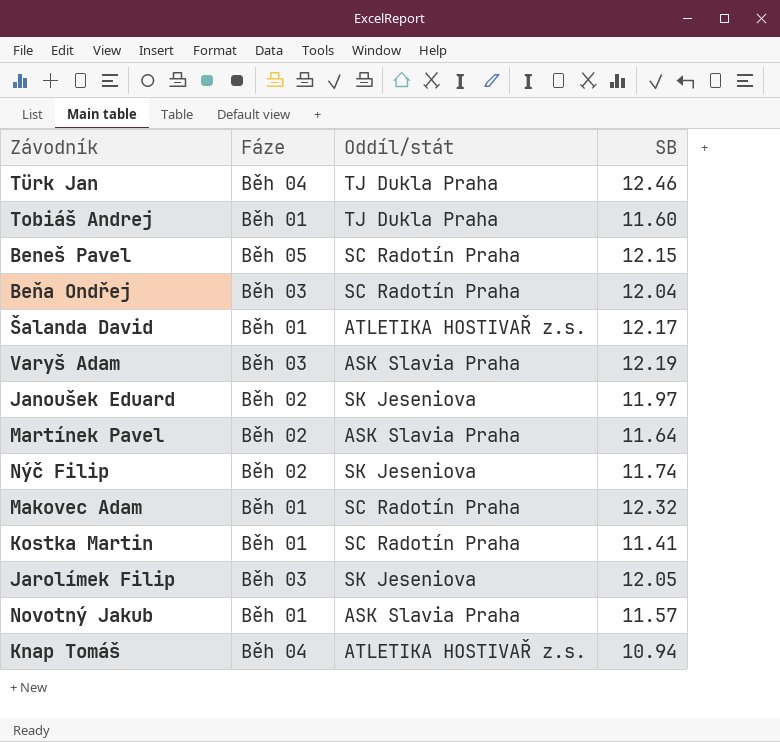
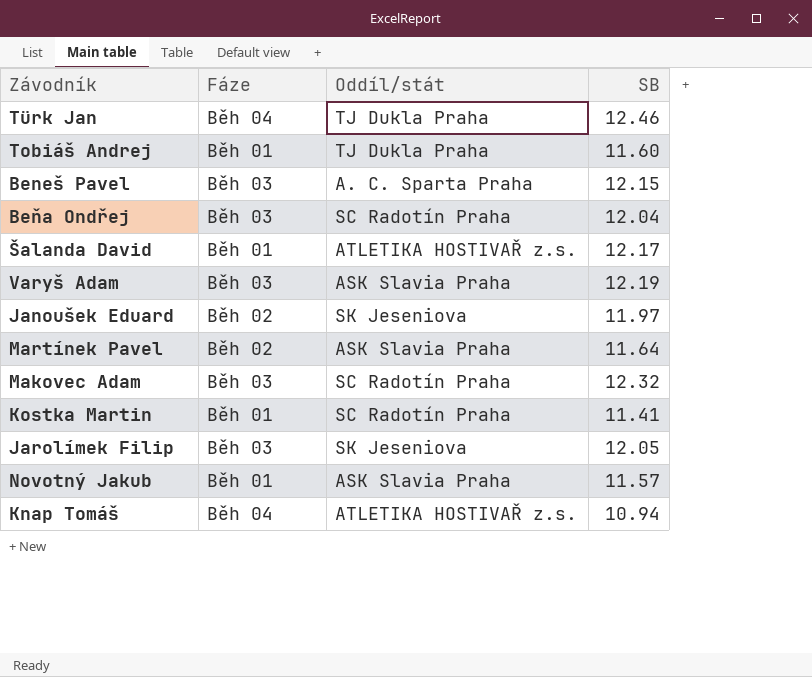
row Nýč Filip: Běh 02 | SK Jeseniova | 11.74 -> none
Beneš Pavel | Fáze: Běh 05 -> Běh 03
Beneš Pavel | Oddíl/stát: SC Radotín Praha -> A. C. Sparta Praha
Makovec Adam | Fáze: Běh 01 -> Běh 03

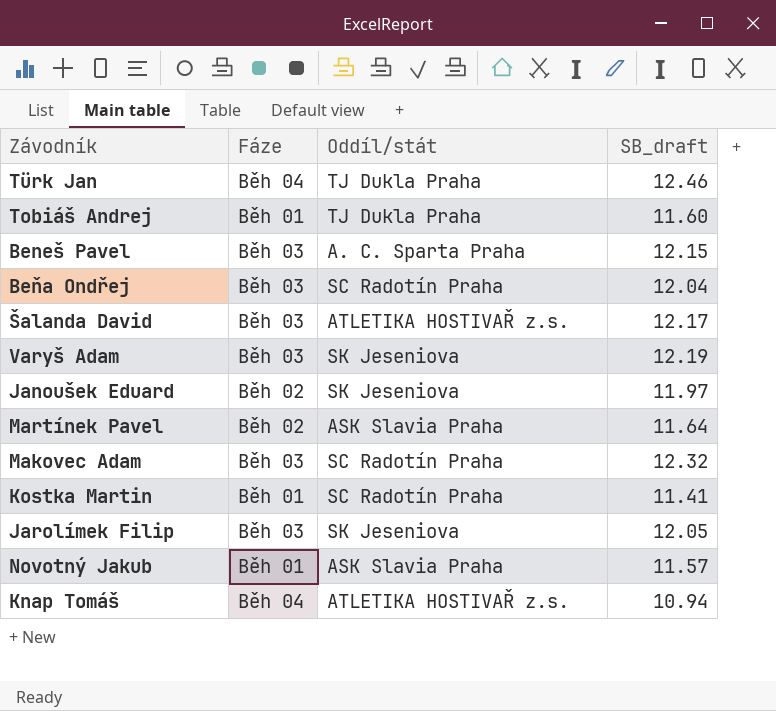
column name: SB -> SB_draft
Šalanda David | Fáze: Běh 01 -> Běh 03
Varyš Adam | Oddíl/stát: ASK Slavia Praha -> SK Jeseniova

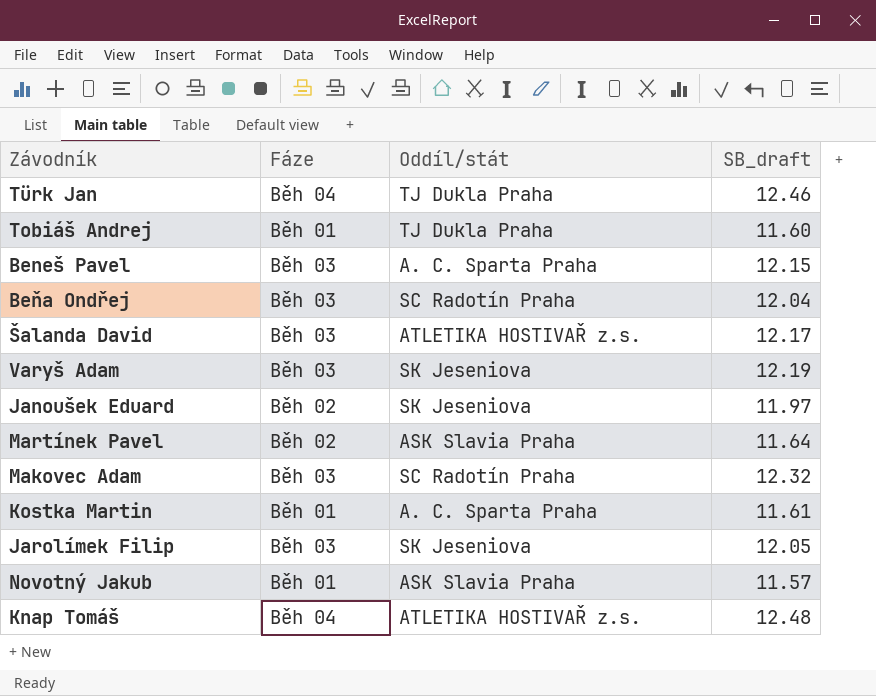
Kostka Martin | Oddíl/stát: SC Radotín Praha -> A. C. Sparta Praha
Kostka Martin | SB_draft: 11.41 -> 11.61
Knap Tomáš | SB_draft: 10.94 -> 12.48

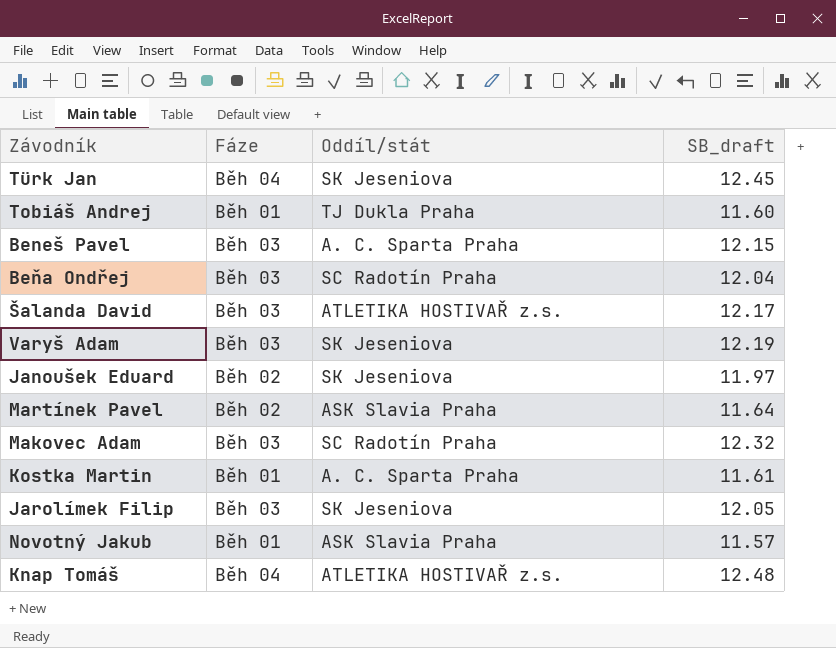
Türk Jan | Oddíl/stát: TJ Dukla Praha -> SK Jeseniova
Türk Jan | SB_draft: 12.46 -> 12.45

